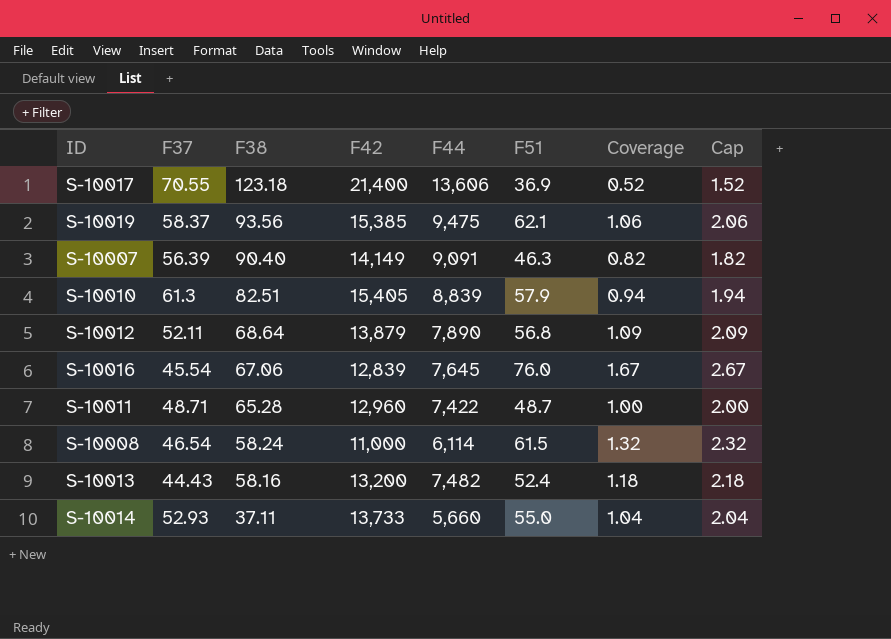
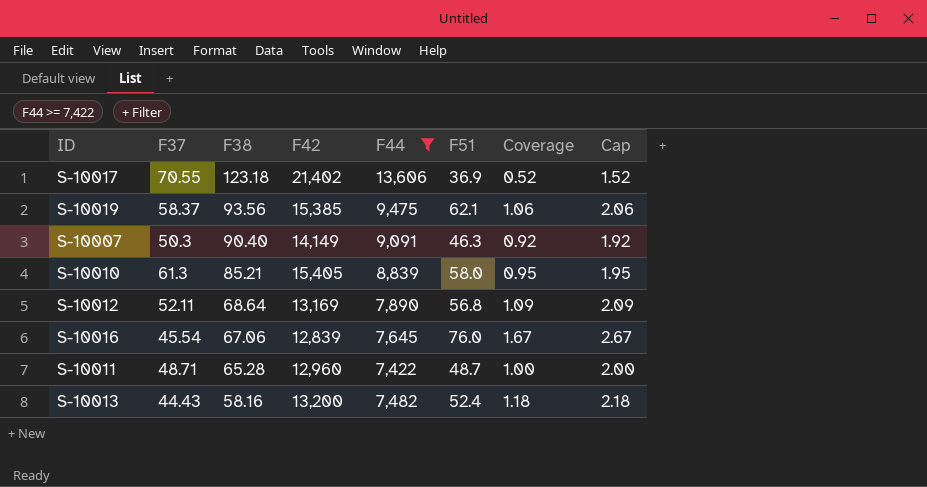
filter: none -> F44 >= 7,422
S-10017 | F42: 21,400 -> 21,402
S-10007 | F37: 56.39 -> 50.3
S-10007 | Coverage: 0.82 -> 0.92
S-10007 | Cap: 1.82 -> 1.92
S-10010 | F38: 82.51 -> 85.21
S-10010 | F51: 57.9 -> 58.0
S-10010 | Coverage: 0.94 -> 0.95
S-10010 | Cap: 1.94 -> 1.95
S-10012 | F42: 13,879 -> 13,169

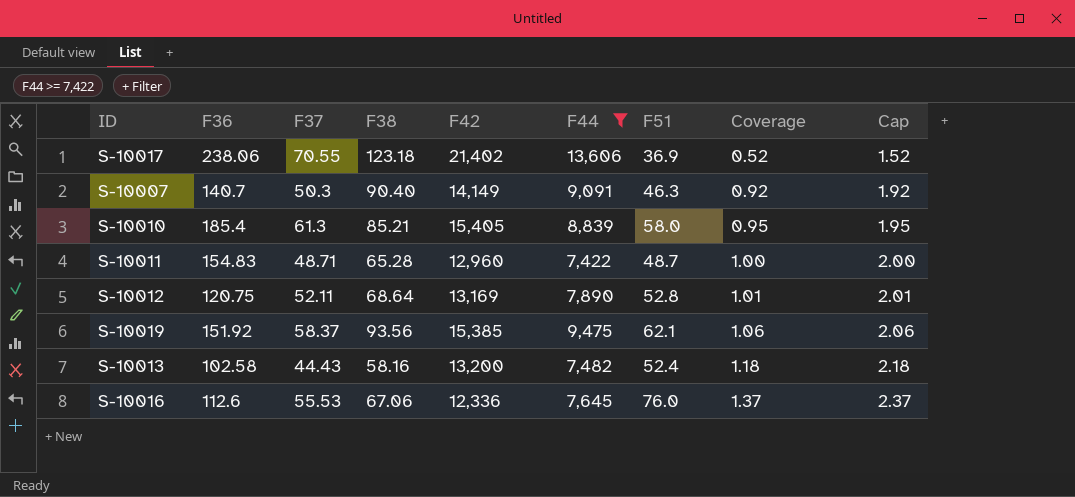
row order: F38 descending -> Coverage ascending
column F36 | position: none -> 2
S-10012 | F51: 56.8 -> 52.8
S-10012 | Coverage: 1.09 -> 1.01
S-10012 | Cap: 2.09 -> 2.01
S-10016 | F37: 45.54 -> 55.53
S-10016 | F42: 12,839 -> 12,336
S-10016 | Coverage: 1.67 -> 1.37
S-10016 | Cap: 2.67 -> 2.37

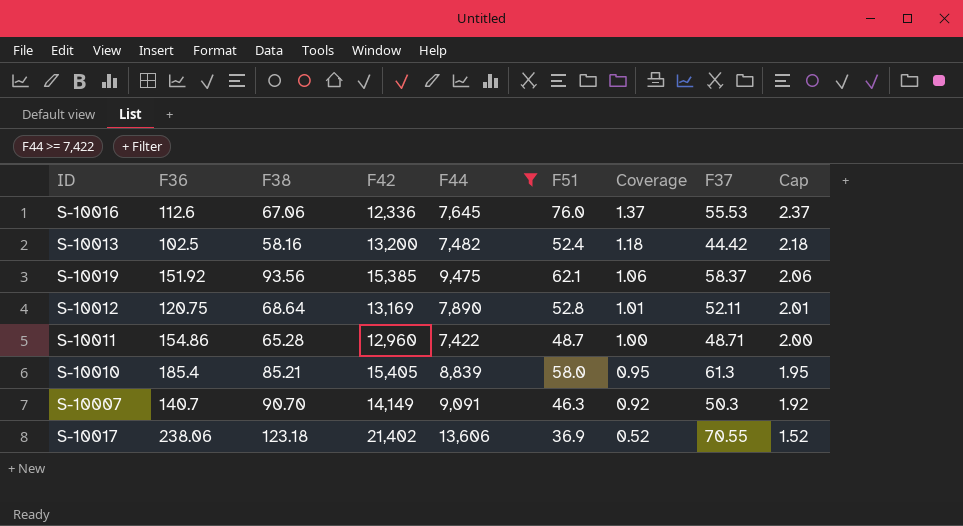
row order: Coverage ascending -> Coverage descending
column F37 | position: 3 -> 8
S-10013 | F36: 102.58 -> 102.5
S-10013 | F37: 44.43 -> 44.42
S-10011 | F36: 154.83 -> 154.86
S-10007 | F38: 90.40 -> 90.70

